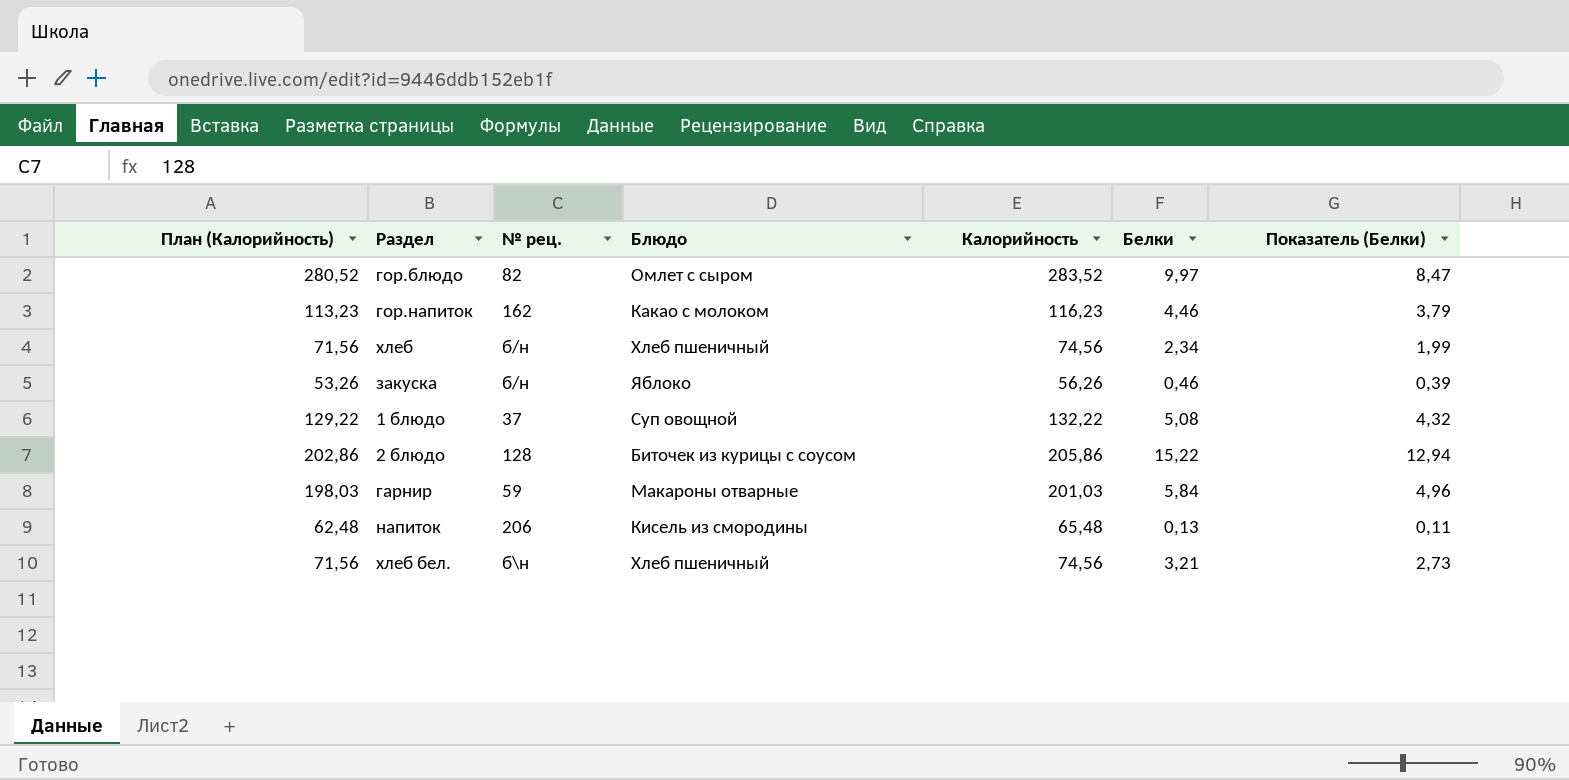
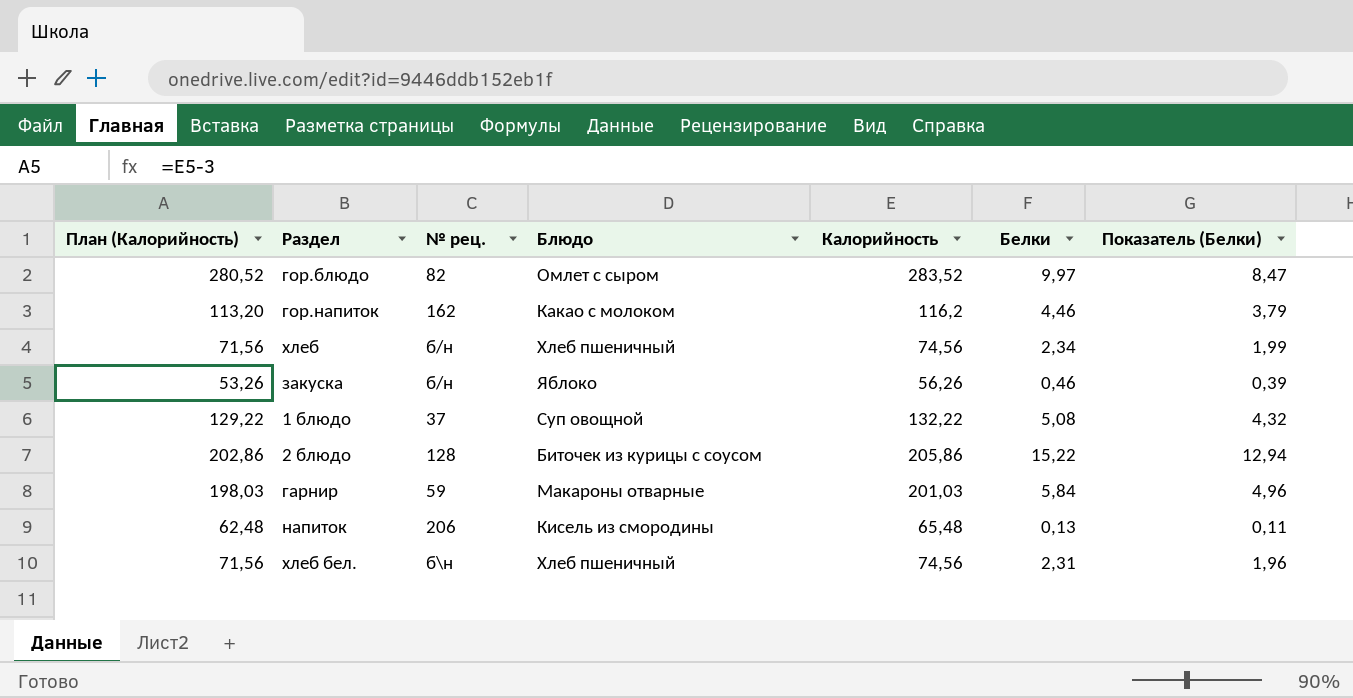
гор.напиток | План (Калорийность): 113,23 -> 113,20
гор.напиток | Калорийность: 116,23 -> 116,2
хлеб бел. | Белки: 3,21 -> 2,31
хлеб бел. | Показатель (Белки): 2,73 -> 1,96

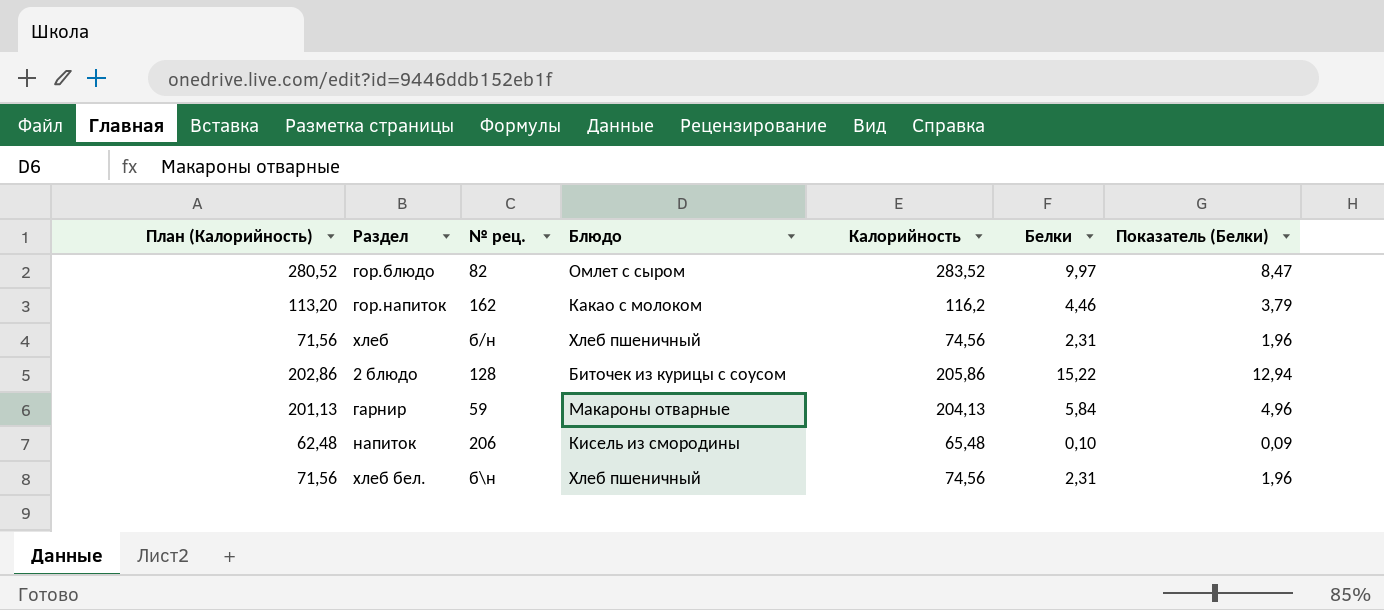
row закуска: 53,26 | б/н | Яблоко | 56,26 | 0,46 | 0,39 -> none
row 1 блюдо: 129,22 | 37 | Суп овощной | 132,22 | 5,08 | 4,32 -> none
хлеб | Белки: 2,34 -> 2,31
хлеб | Показатель (Белки): 1,99 -> 1,96
гарнир | План (Калорийность): 198,03 -> 201,13
гарнир | Калорийность: 201,03 -> 204,13
напиток | Белки: 0,13 -> 0,10
напиток | Показатель (Белки): 0,11 -> 0,09

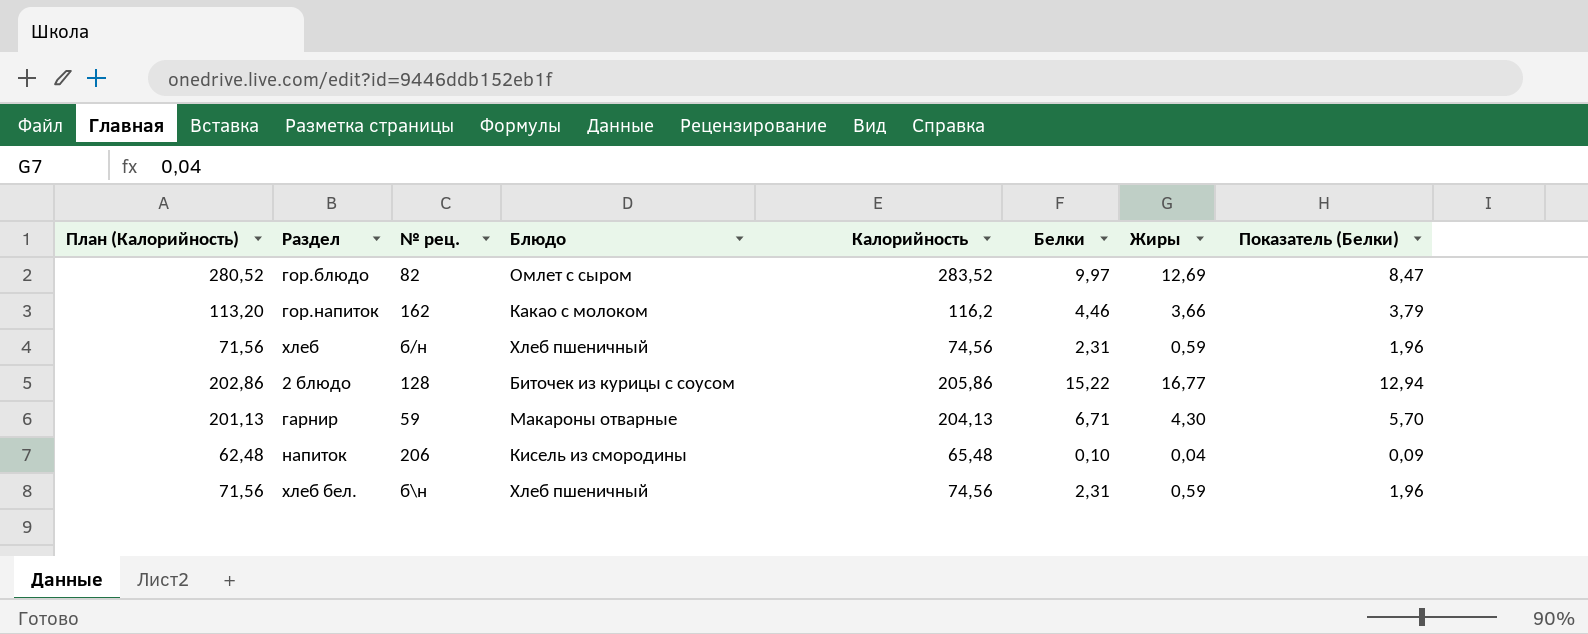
column Жиры | position: none -> 7
гарнир | Белки: 5,84 -> 6,71
гарнир | Показатель (Белки): 4,96 -> 5,70

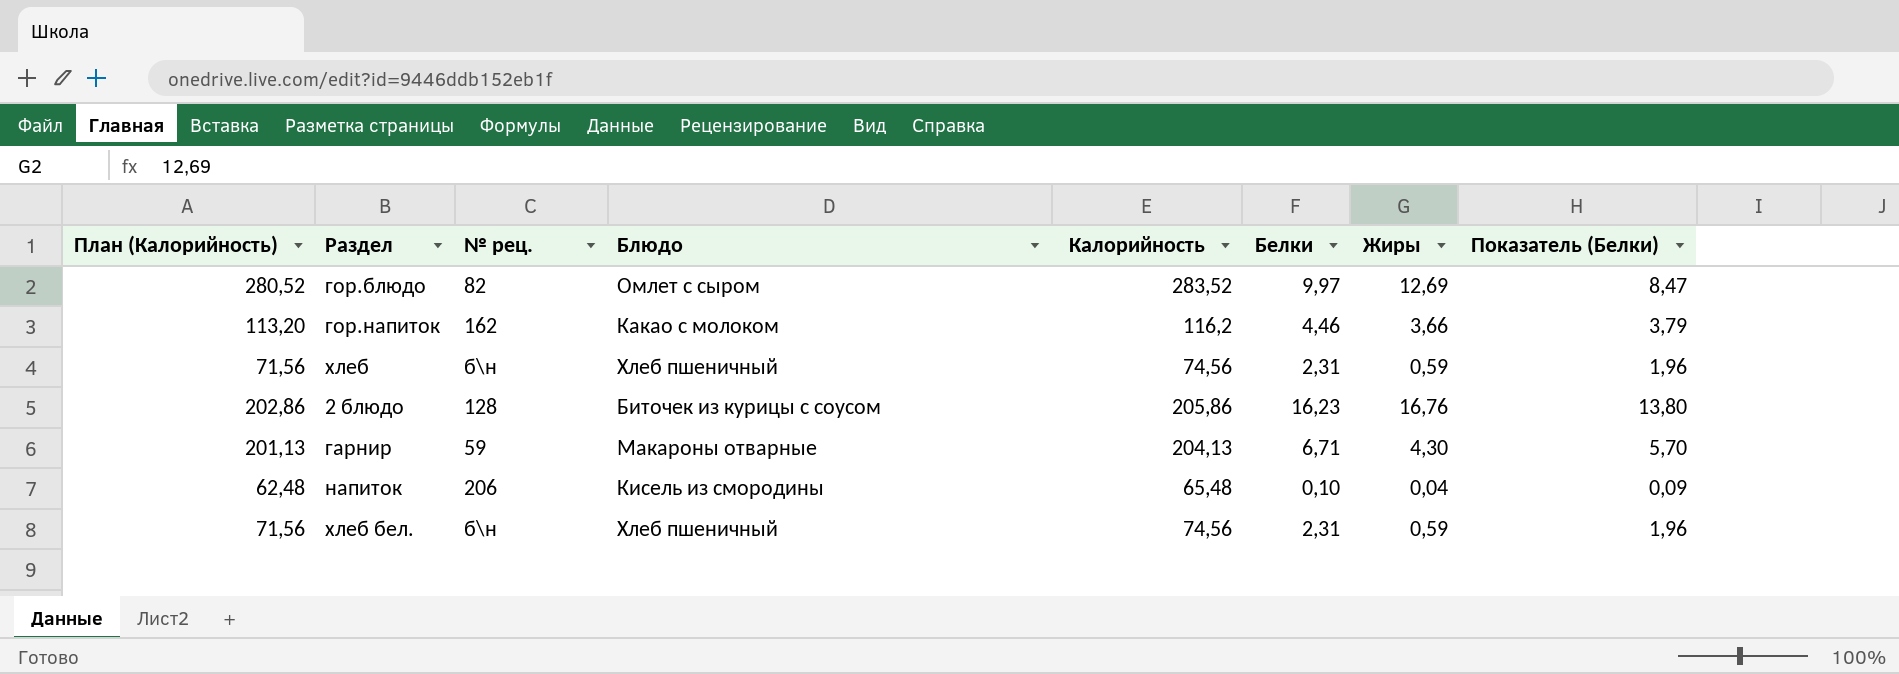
хлеб | № рец.: б/н -> б\н
2 блюдо | Белки: 15,22 -> 16,23
2 блюдо | Жиры: 16,77 -> 16,76
2 блюдо | Показатель (Белки): 12,94 -> 13,80

